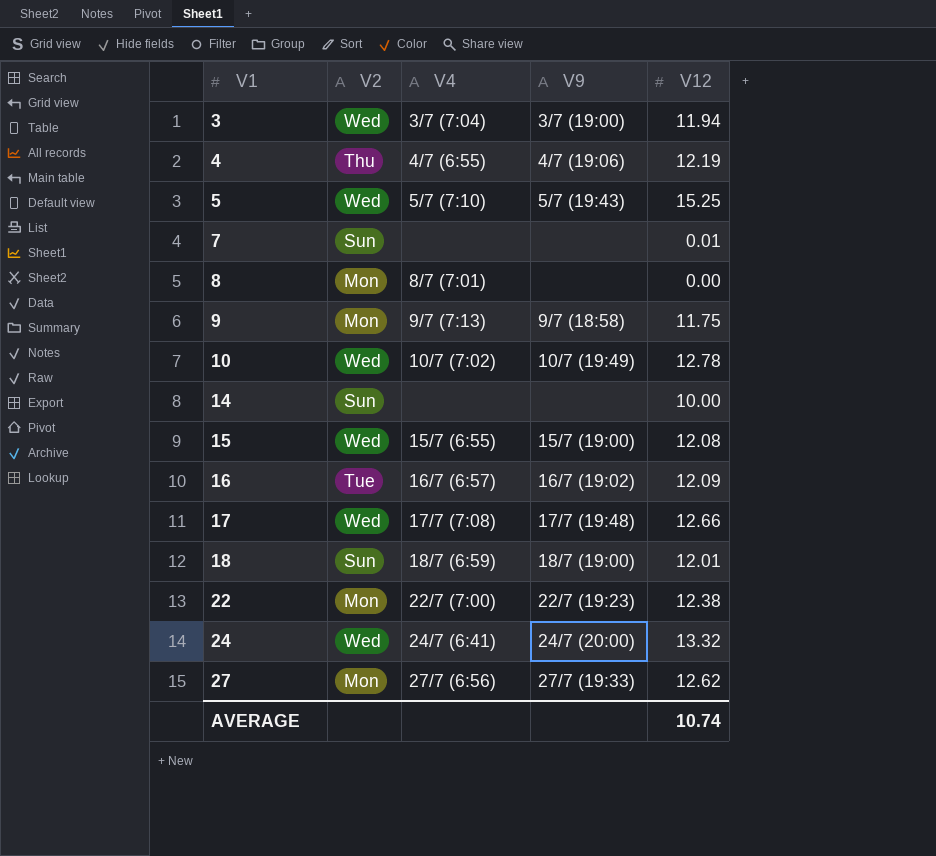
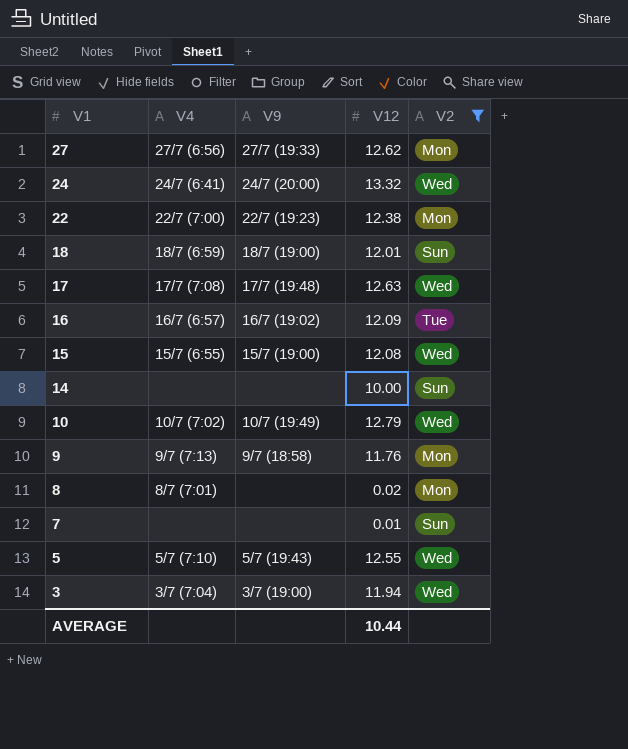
filter: none -> V2 != Thu
row order: V1 ascending -> V1 descending
column V2 | position: 2 -> 5
17 | V12: 12.66 -> 12.63
10 | V12: 12.78 -> 12.79
9 | V12: 11.75 -> 11.76
8 | V12: 0.00 -> 0.02
5 | V12: 15.25 -> 12.55
AVERAGE | V12: 10.74 -> 10.44

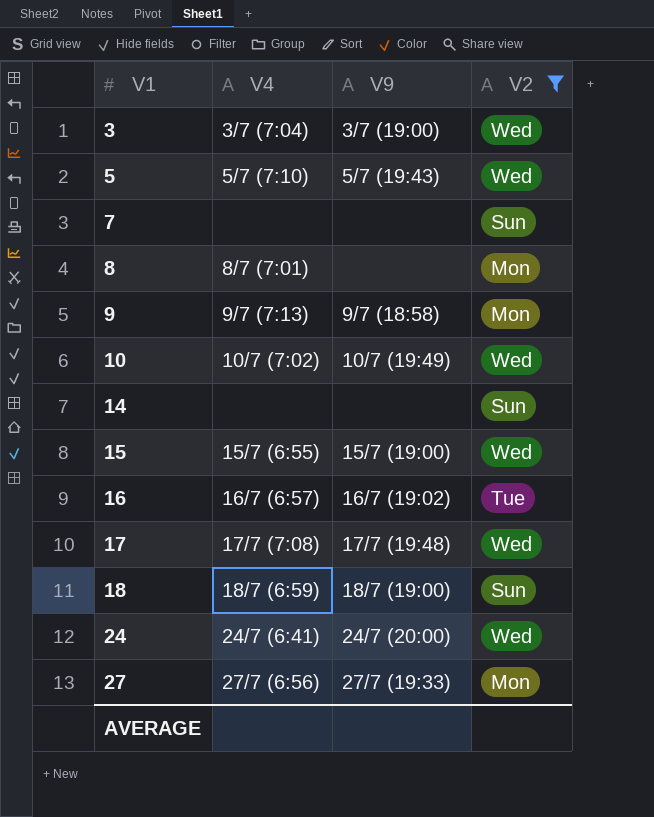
row order: V1 descending -> V1 ascending
column V12 | position: 4 -> none
row 22: 22/7 (7:00) | 22/7 (19:23) | 12.38 | Mon -> none

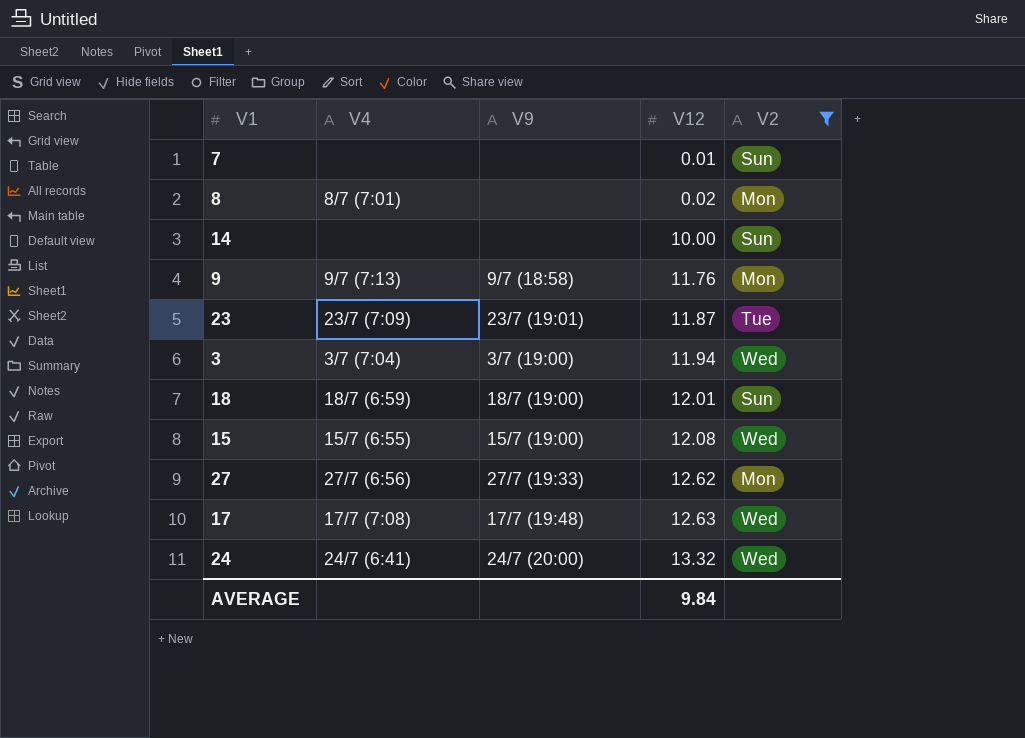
row order: V1 ascending -> V12 ascending
column V12 | position: none -> 4
row 5: 5/7 (7:10) | 5/7 (19:43) | Wed -> none
row 10: 10/7 (7:02) | 10/7 (19:49) | Wed -> none
row 16: 16/7 (6:57) | 16/7 (19:02) | Tue -> none
row 23: none -> 23/7 (7:09) | 23/7 (19:01) | 11.87 | Tue

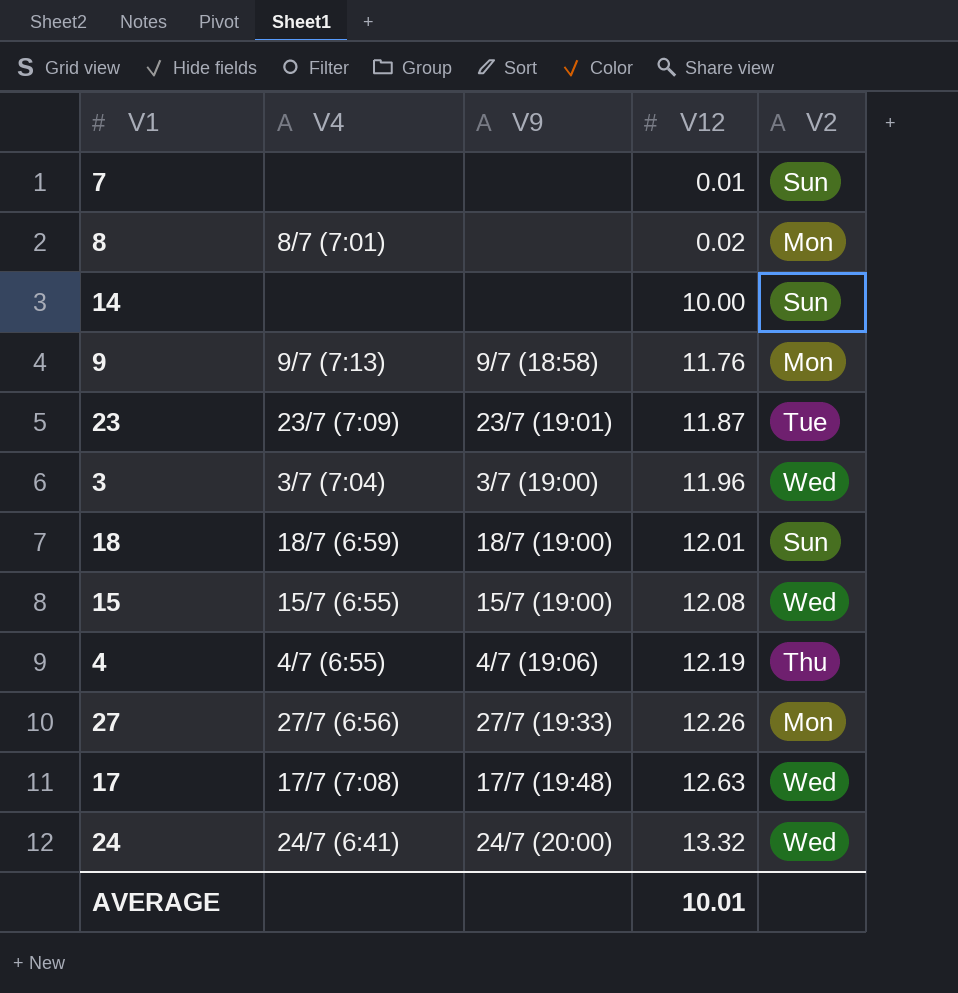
filter: V2 != Thu -> none
3 | V12: 11.94 -> 11.96
27 | V12: 12.62 -> 12.26
AVERAGE | V12: 9.84 -> 10.01

